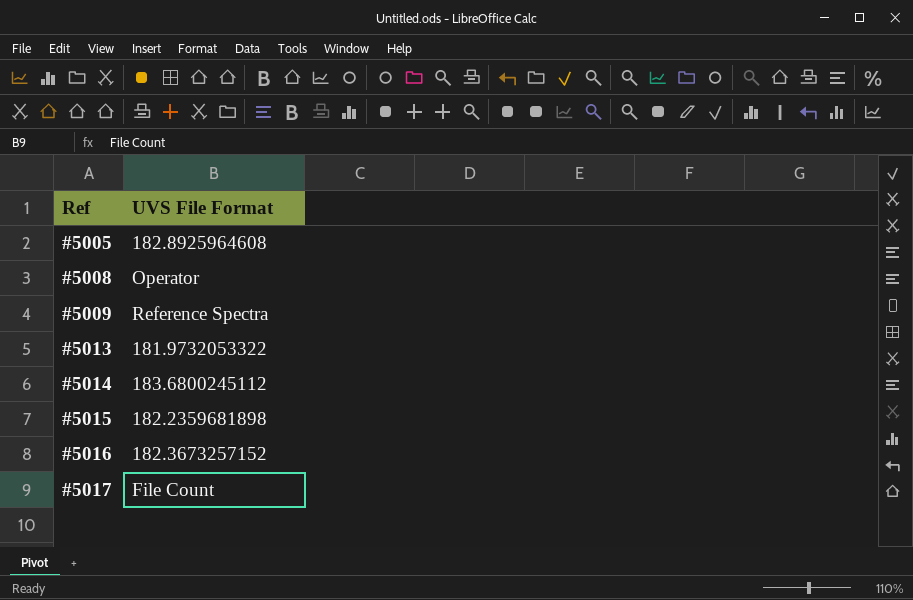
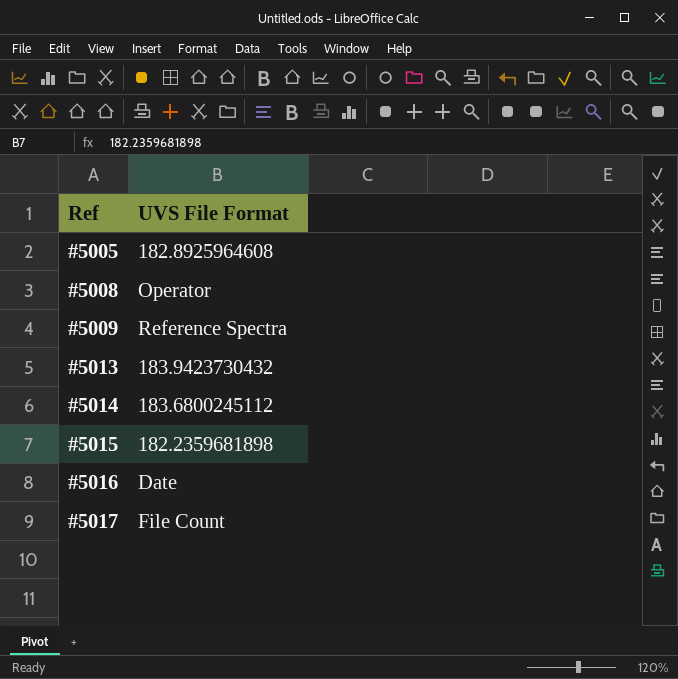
#5013 | UVS File Format: 181.9732053322 -> 183.9423730432
#5016 | UVS File Format: 182.3673257152 -> Date

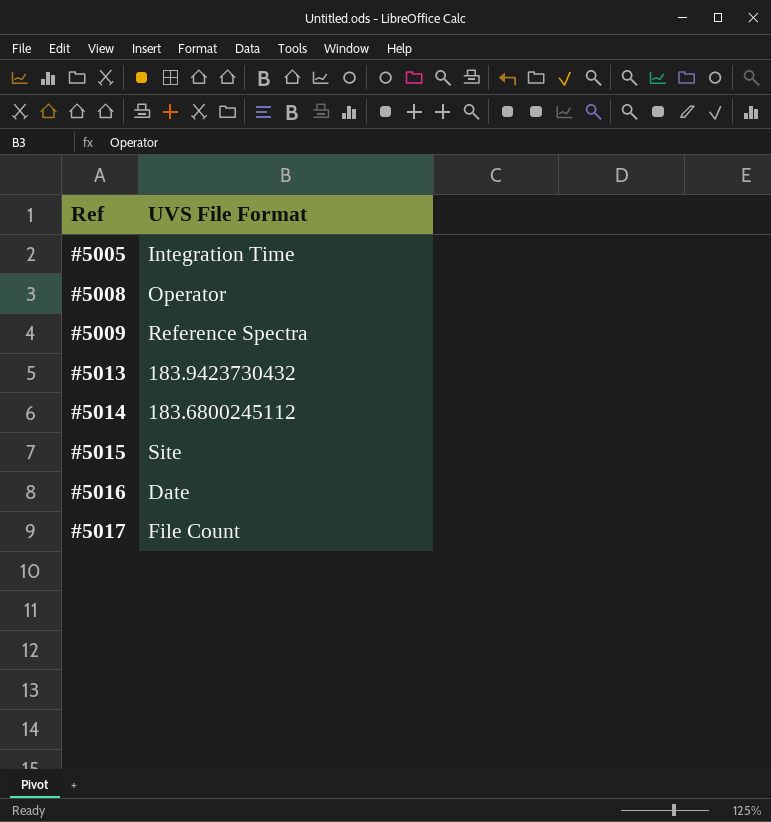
#5005 | UVS File Format: 182.8925964608 -> Integration Time
#5015 | UVS File Format: 182.2359681898 -> Site

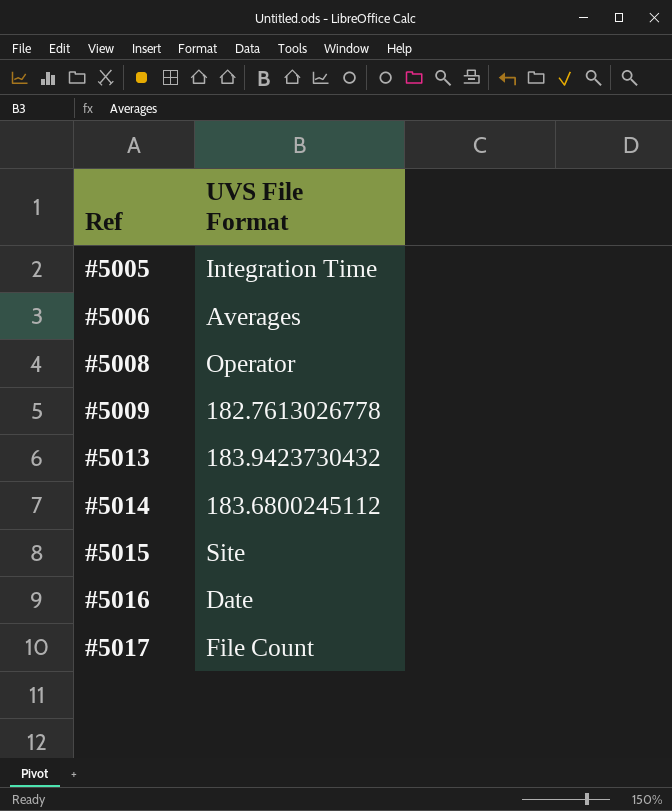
row #5006: none -> Averages
#5009 | UVS File Format: Reference Spectra -> 182.7613026778

